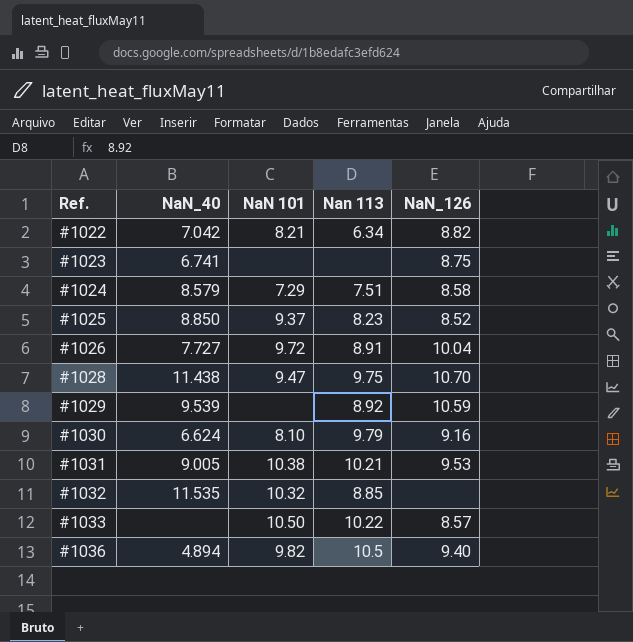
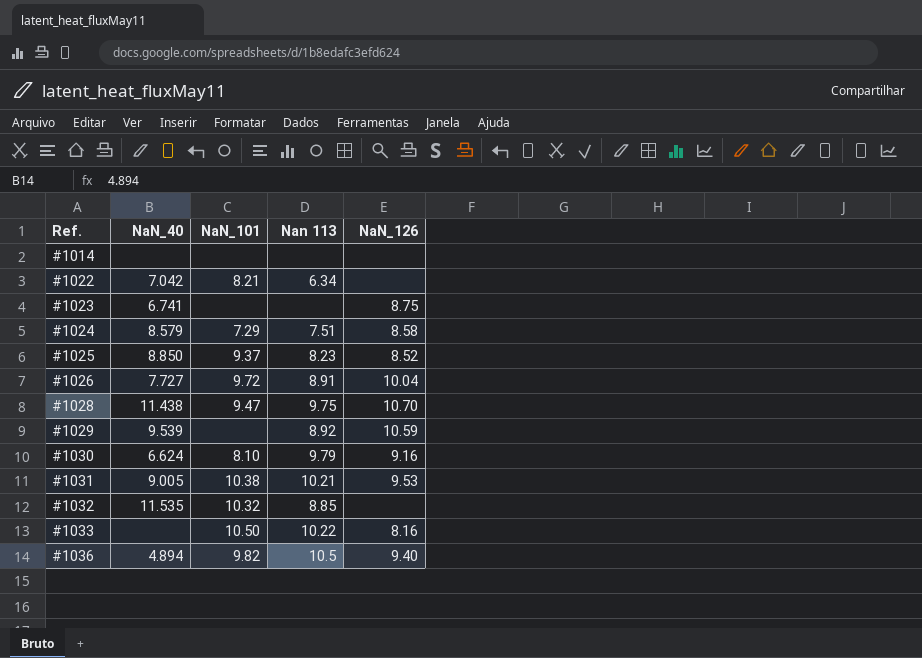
column name: NaN 101 -> NaN_101
row #1014: none -> none | none | none | none
#1022 | NaN_126: 8.82 -> none
#1033 | NaN_126: 8.57 -> 8.16

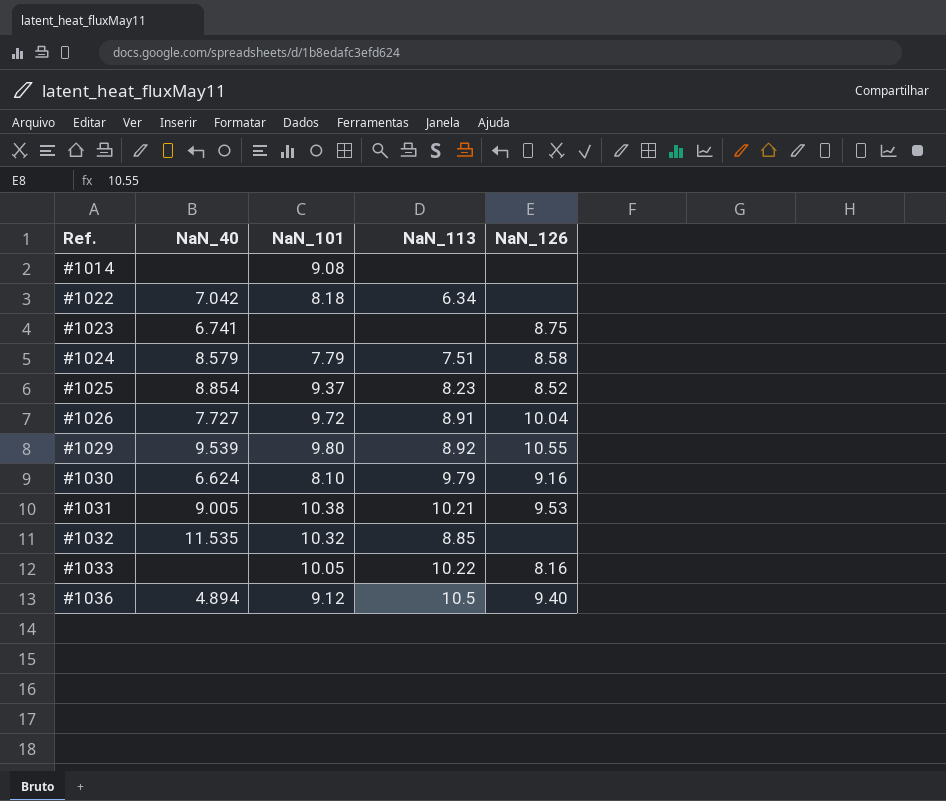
column name: Nan 113 -> NaN_113
row #1028: 11.438 | 9.47 | 9.75 | 10.70 -> none
#1014 | NaN_101: none -> 9.08
#1022 | NaN_101: 8.21 -> 8.18
#1024 | NaN_101: 7.29 -> 7.79
#1025 | NaN_40: 8.850 -> 8.854
#1029 | NaN_101: none -> 9.80
#1029 | NaN_126: 10.59 -> 10.55
#1033 | NaN_101: 10.50 -> 10.05
#1036 | NaN_101: 9.82 -> 9.12

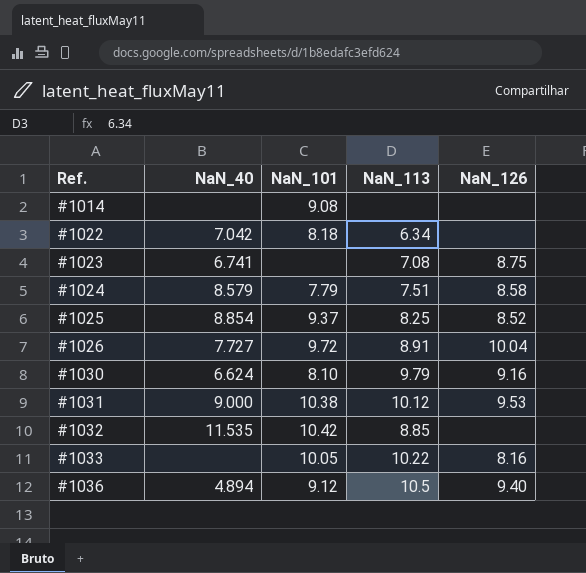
row #1029: 9.539 | 9.80 | 8.92 | 10.55 -> none
#1023 | NaN_113: none -> 7.08
#1025 | NaN_113: 8.23 -> 8.25
#1031 | NaN_40: 9.005 -> 9.000
#1031 | NaN_113: 10.21 -> 10.12
#1032 | NaN_101: 10.32 -> 10.42

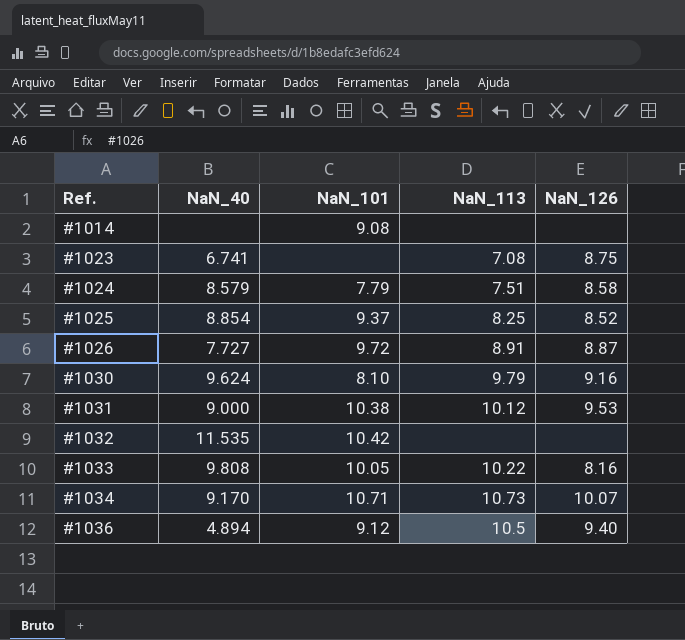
row #1022: 7.042 | 8.18 | 6.34 | none -> none
#1026 | NaN_126: 10.04 -> 8.87
#1030 | NaN_40: 6.624 -> 9.624
#1032 | NaN_113: 8.85 -> none
#1033 | NaN_40: none -> 9.808
row #1034: none -> 9.170 | 10.71 | 10.73 | 10.07

